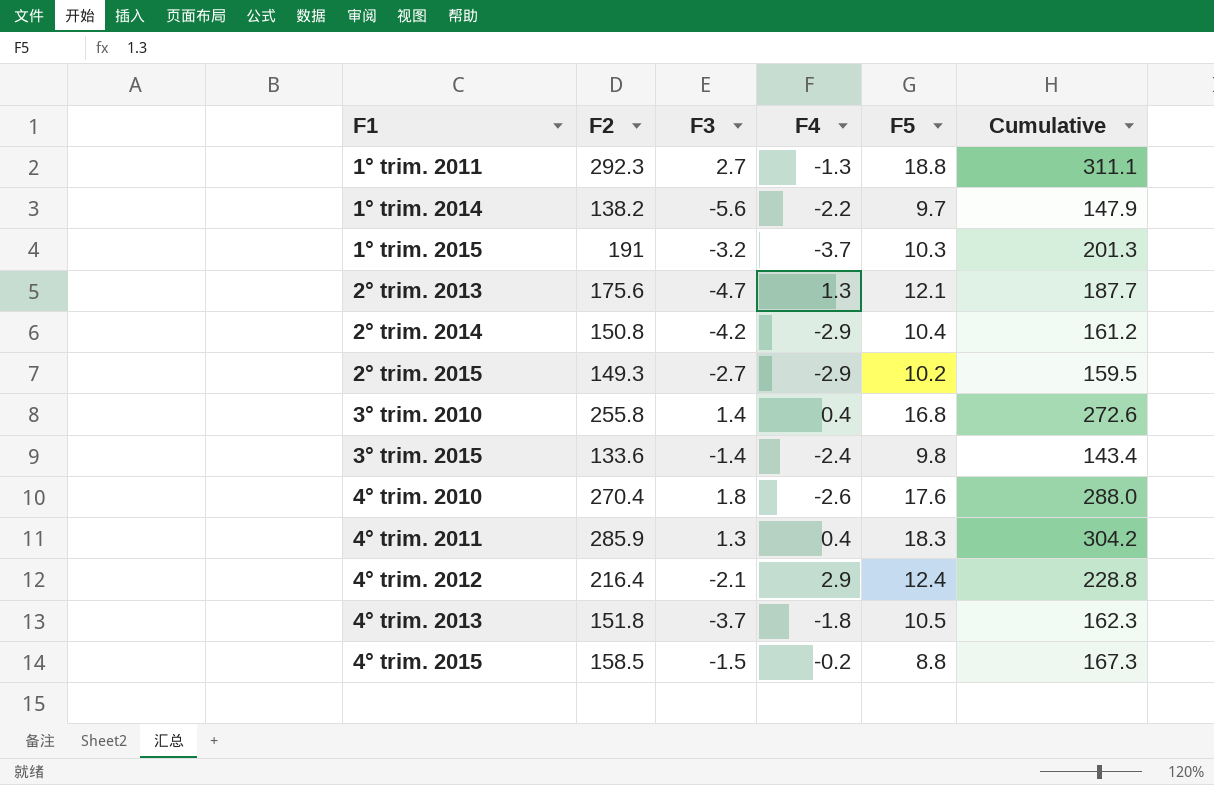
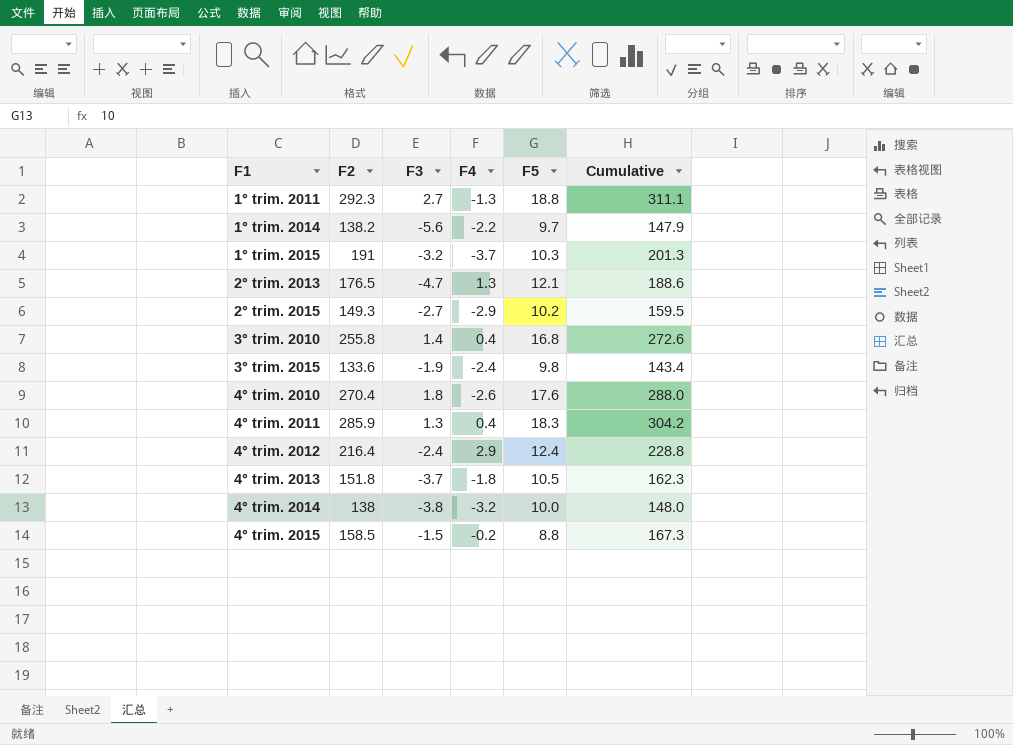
row 2° trim. 2014: 150.8 | -4.2 | -2.9 | 10.4 | 161.2 -> none
2° trim. 2013 | F2: 175.6 -> 176.5
2° trim. 2013 | Cumulative: 187.7 -> 188.6
3° trim. 2015 | F3: -1.4 -> -1.9
4° trim. 2012 | F3: -2.1 -> -2.4
row 4° trim. 2014: none -> 138 | -3.8 | -3.2 | 10.0 | 148.0

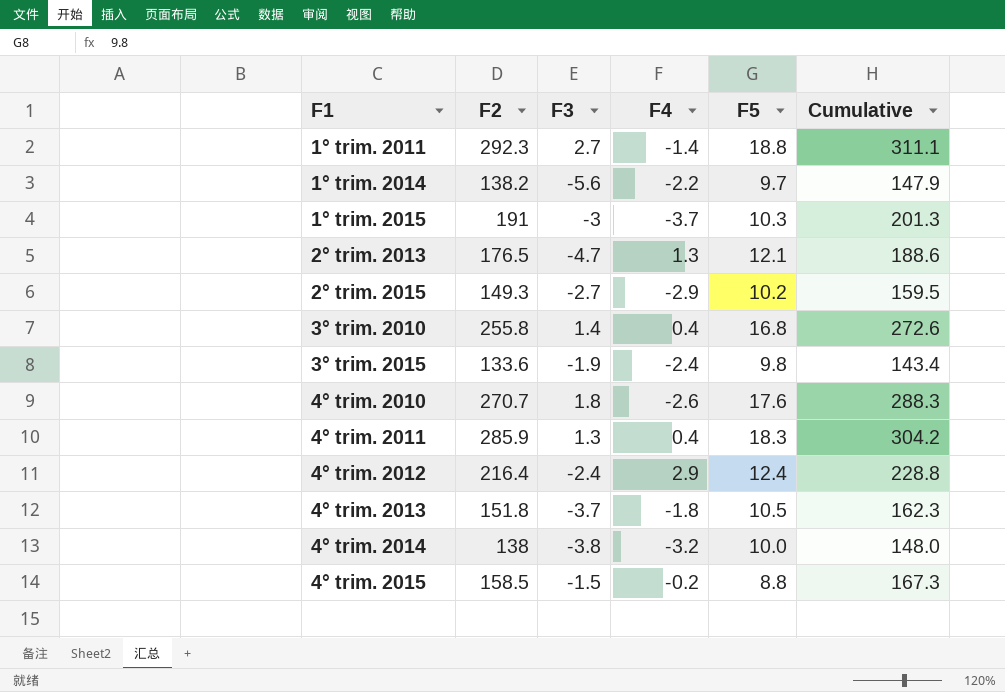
1° trim. 2011 | F4: -1.3 -> -1.4
1° trim. 2015 | F3: -3.2 -> -3
4° trim. 2010 | F2: 270.4 -> 270.7
4° trim. 2010 | Cumulative: 288.0 -> 288.3

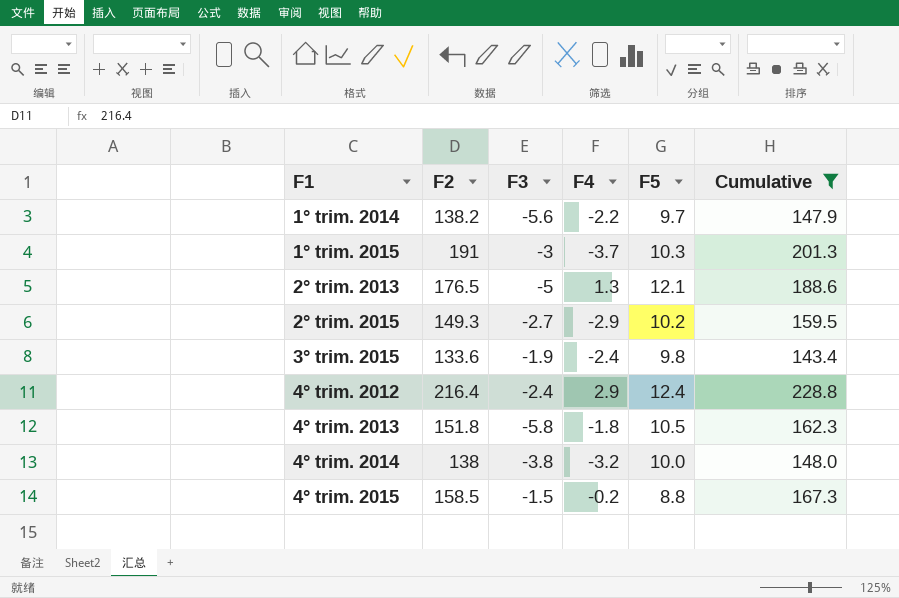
filter: none -> Cumulative <= 228.8
2° trim. 2013 | F3: -4.7 -> -5
4° trim. 2013 | F3: -3.7 -> -5.8

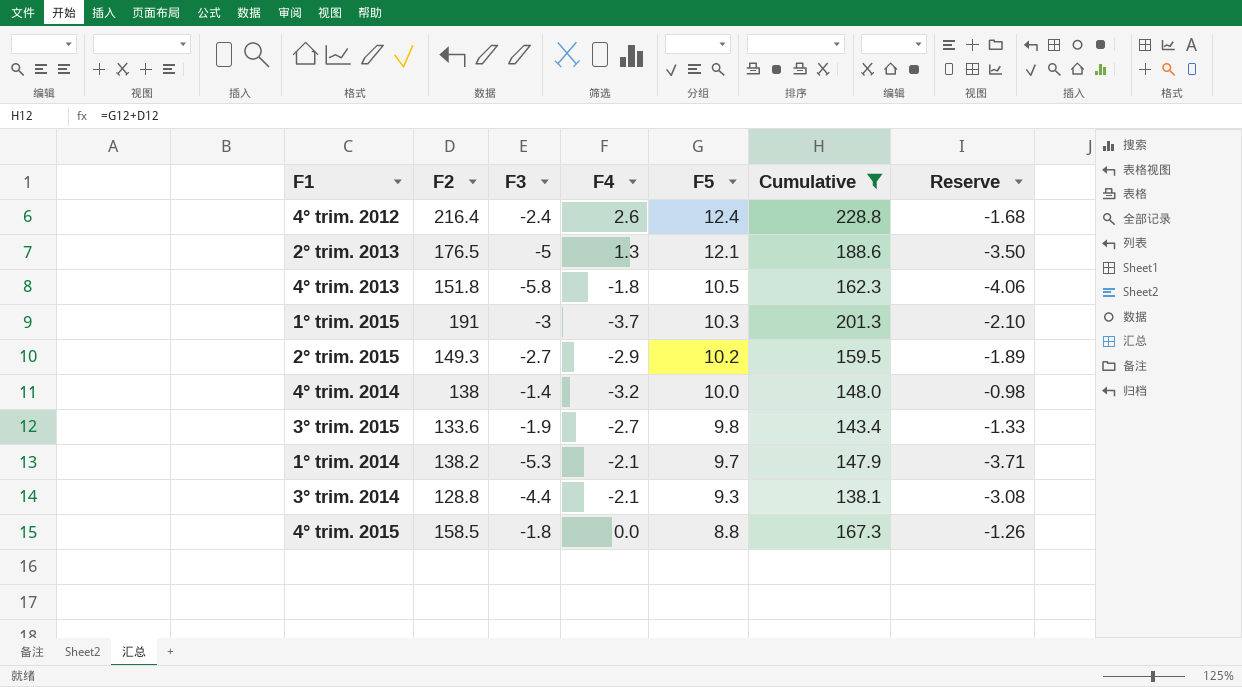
row order: F1 ascending -> F5 descending
column Reserve | formula: none -> [F3] * 0.7
4° trim. 2012 | F4: 2.9 -> 2.6
4° trim. 2014 | F3: -3.8 -> -1.4
3° trim. 2015 | F4: -2.4 -> -2.7
1° trim. 2014 | F3: -5.6 -> -5.3
1° trim. 2014 | F4: -2.2 -> -2.1
row 3° trim. 2014: none -> 128.8 | -4.4 | -2.1 | 9.3 | 138.1 | -3.08
4° trim. 2015 | F3: -1.5 -> -1.8
4° trim. 2015 | F4: -0.2 -> 0.0

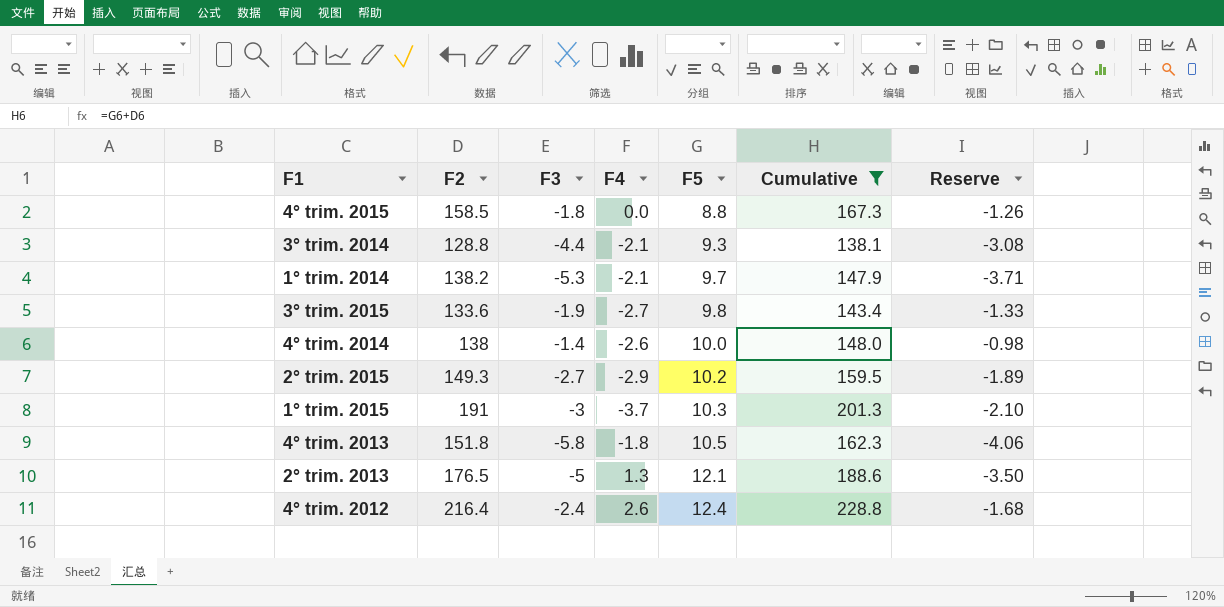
row order: F5 descending -> F5 ascending
4° trim. 2014 | F4: -3.2 -> -2.6

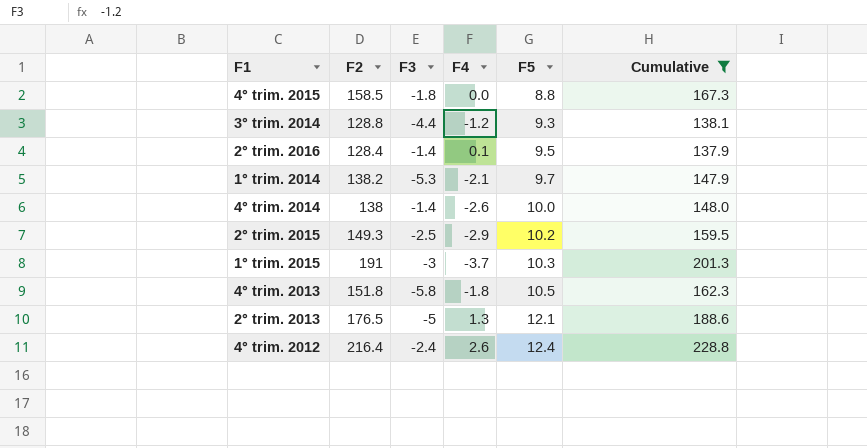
column Reserve | formula: [F3] * 0.7 -> none
row 3° trim. 2015: 133.6 | -1.9 | -2.7 | 9.8 | 143.4 | -1.33 -> none
3° trim. 2014 | F4: -2.1 -> -1.2
row 2° trim. 2016: none -> 128.4 | -1.4 | 0.1 | 9.5 | 137.9
2° trim. 2015 | F3: -2.7 -> -2.5

